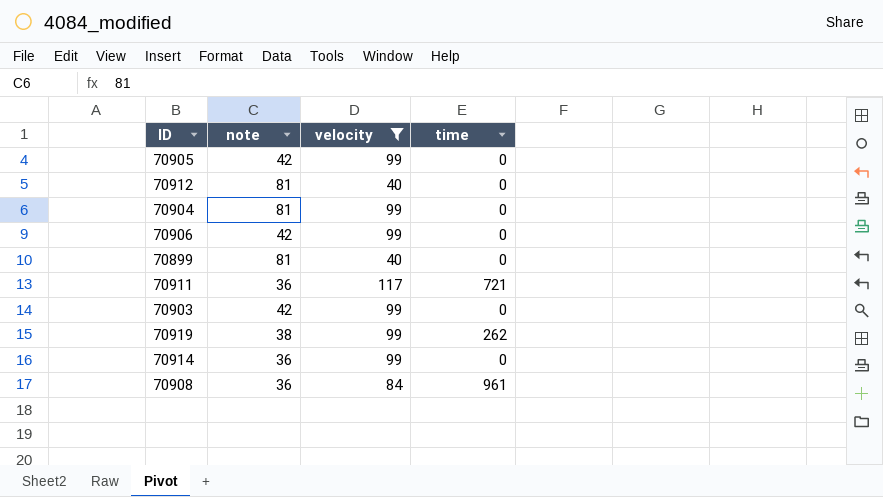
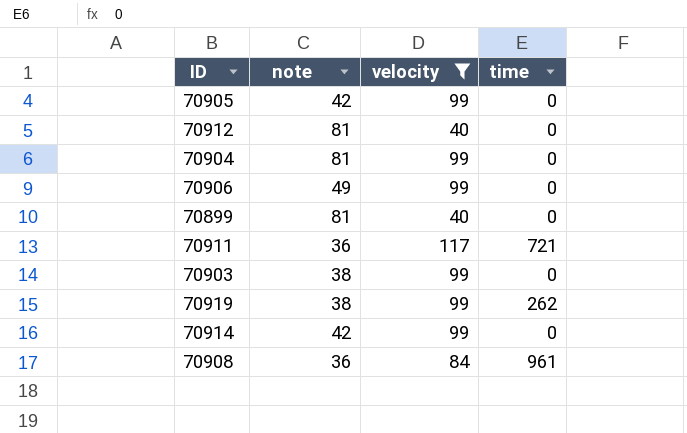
70906 | note: 42 -> 49
70903 | note: 42 -> 38
70914 | note: 36 -> 42

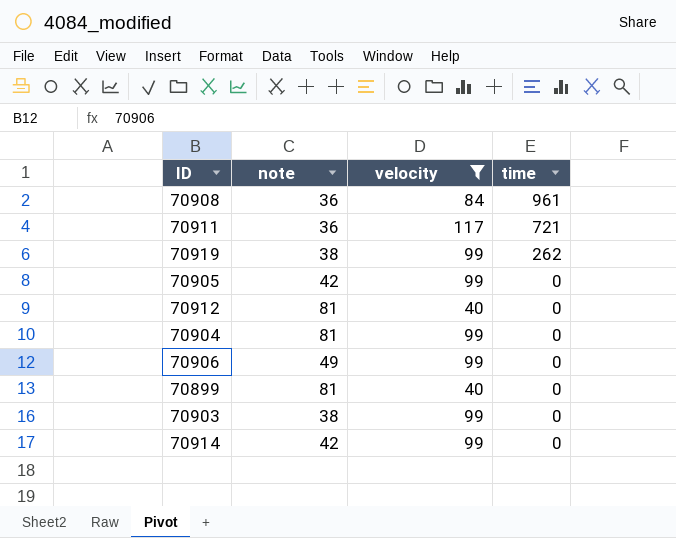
row order: none -> time descending

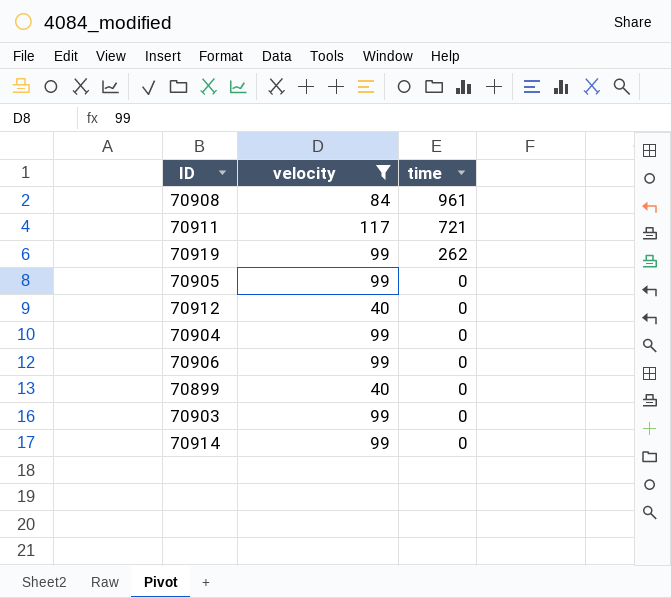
column note | position: 2 -> none

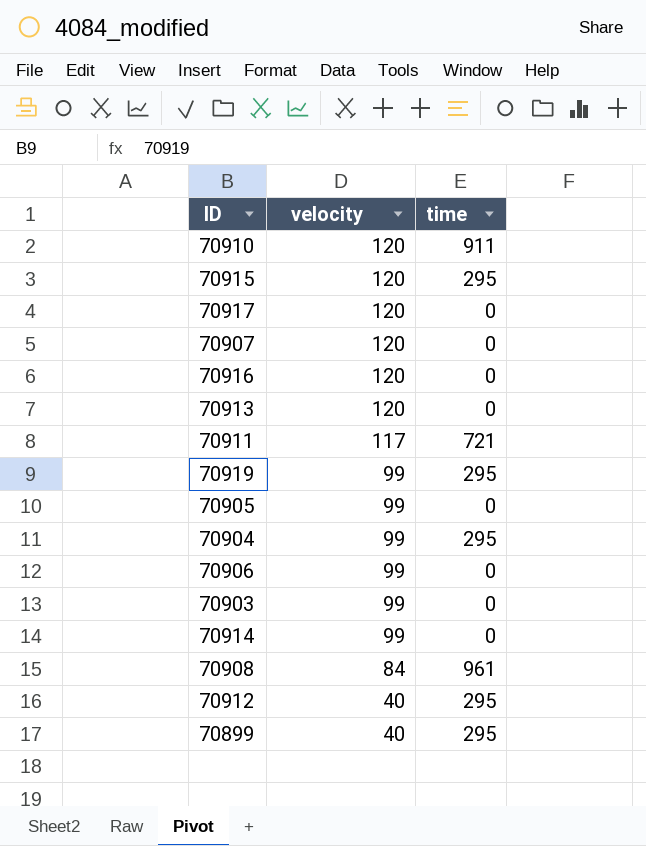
filter: velocity != 120 -> none
row order: time descending -> velocity descending
70919 | time: 262 -> 295
70904 | time: 0 -> 295
70912 | time: 0 -> 295
70899 | time: 0 -> 295

